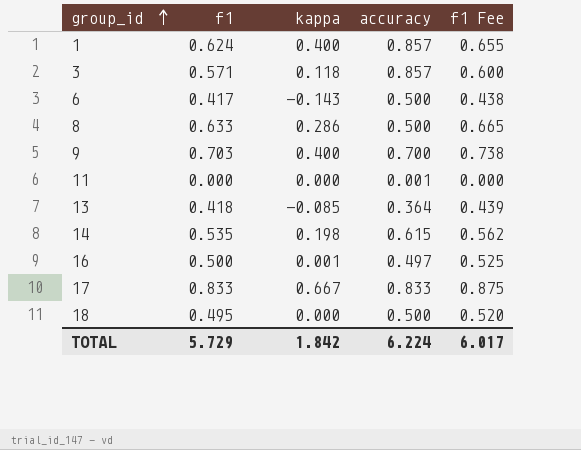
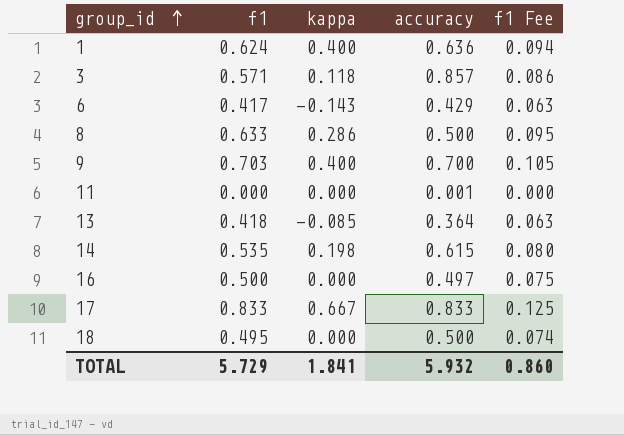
column f1 Fee | formula: [f1] * 1.05 -> [f1] * 0.15
1 | accuracy: 0.857 -> 0.636
6 | accuracy: 0.500 -> 0.429
16 | kappa: 0.001 -> 0.000
TOTAL | kappa: 1.842 -> 1.841
TOTAL | accuracy: 6.224 -> 5.932
TOTAL | f1 Fee: 6.017 -> 0.860

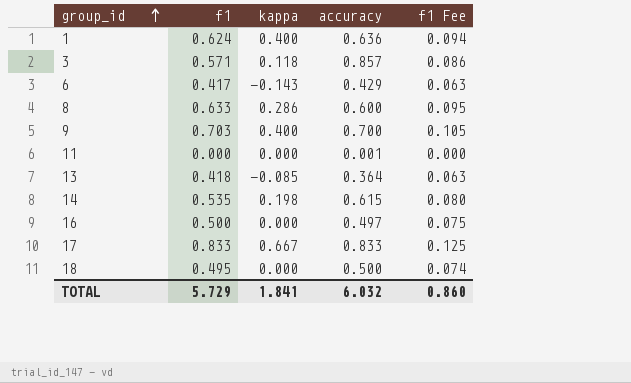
8 | accuracy: 0.500 -> 0.600
TOTAL | accuracy: 5.932 -> 6.032

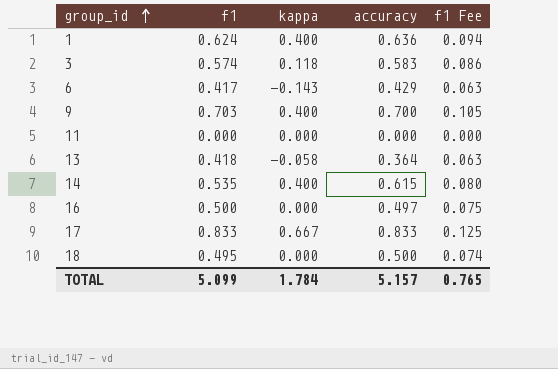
row 8: 0.633 | 0.286 | 0.600 | 0.095 -> none
3 | f1: 0.571 -> 0.574
3 | accuracy: 0.857 -> 0.583
11 | accuracy: 0.001 -> 0.000
13 | kappa: -0.085 -> -0.058
14 | kappa: 0.198 -> 0.400
TOTAL | f1: 5.729 -> 5.099
TOTAL | kappa: 1.841 -> 1.784
TOTAL | accuracy: 6.032 -> 5.157
TOTAL | f1 Fee: 0.860 -> 0.765

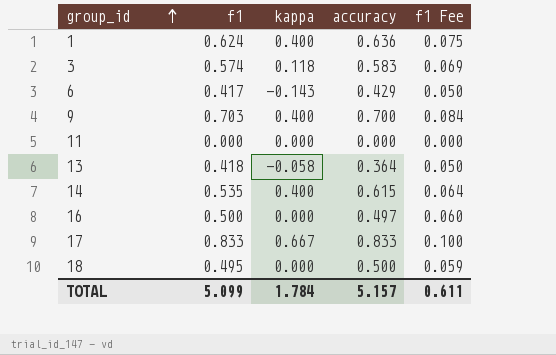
column f1 Fee | formula: [f1] * 0.15 -> [f1] * 0.12
TOTAL | f1 Fee: 0.765 -> 0.611

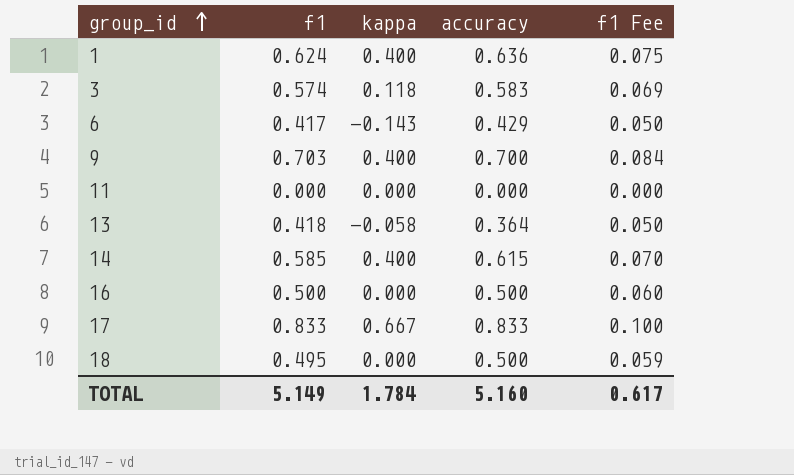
14 | f1: 0.535 -> 0.585
14 | f1 Fee: 0.064 -> 0.070
16 | accuracy: 0.497 -> 0.500
TOTAL | f1: 5.099 -> 5.149
TOTAL | accuracy: 5.157 -> 5.160
TOTAL | f1 Fee: 0.611 -> 0.617

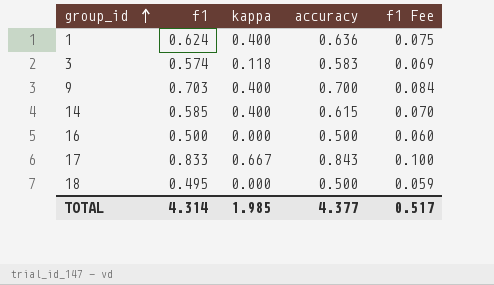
row 6: 0.417 | -0.143 | 0.429 | 0.050 -> none
row 11: 0.000 | 0.000 | 0.000 | 0.000 -> none
row 13: 0.418 | -0.058 | 0.364 | 0.050 -> none
17 | accuracy: 0.833 -> 0.843
TOTAL | f1: 5.149 -> 4.314
TOTAL | kappa: 1.784 -> 1.985
TOTAL | accuracy: 5.160 -> 4.377
TOTAL | f1 Fee: 0.617 -> 0.517

